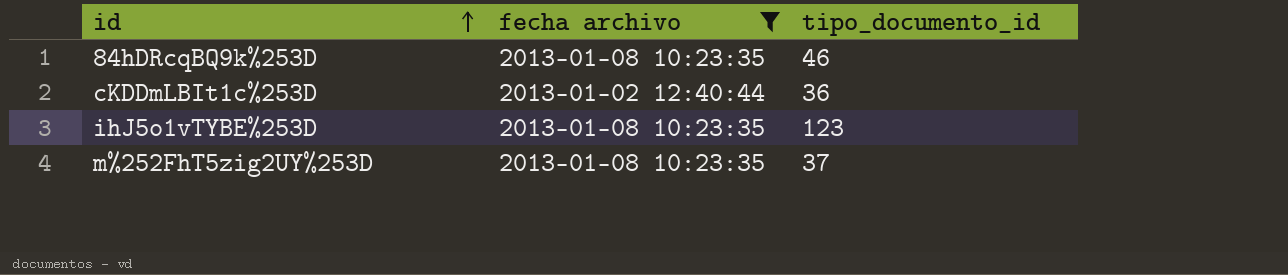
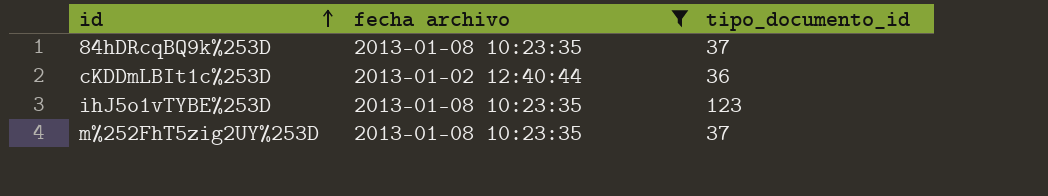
84hDRcqBQ9k%253D | tipo_documento_id: 46 -> 37

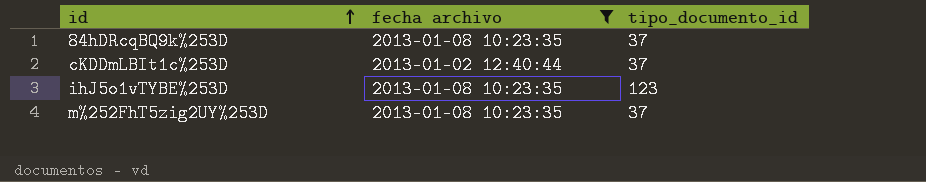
cKDDmLBIt1c%253D | tipo_documento_id: 36 -> 37

